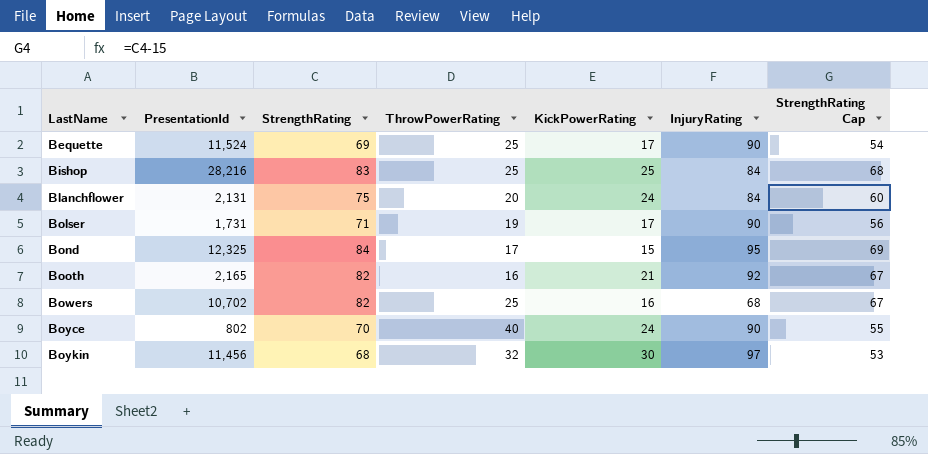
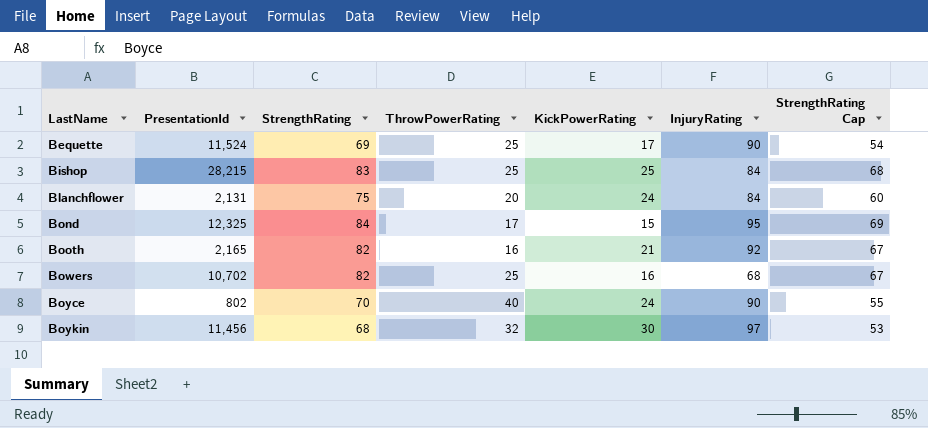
row Bolser: 1,731 | 71 | 19 | 17 | 90 | 56 -> none
Bishop | PresentationId: 28,216 -> 28,215

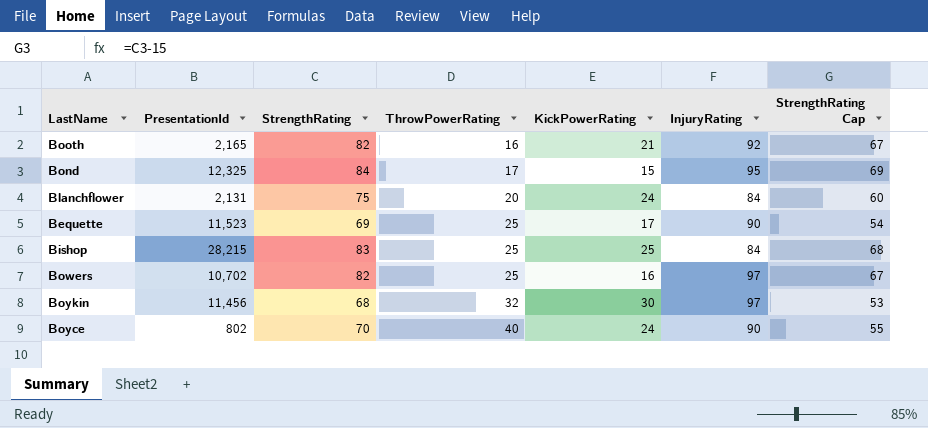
row order: LastName ascending -> ThrowPowerRating ascending
Bequette | PresentationId: 11,524 -> 11,523
Bowers | InjuryRating: 68 -> 97

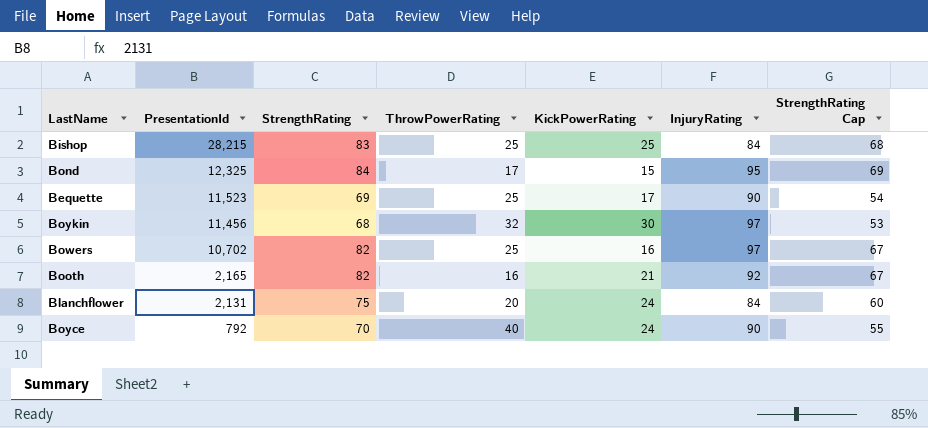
row order: ThrowPowerRating ascending -> PresentationId descending
Boyce | PresentationId: 802 -> 792

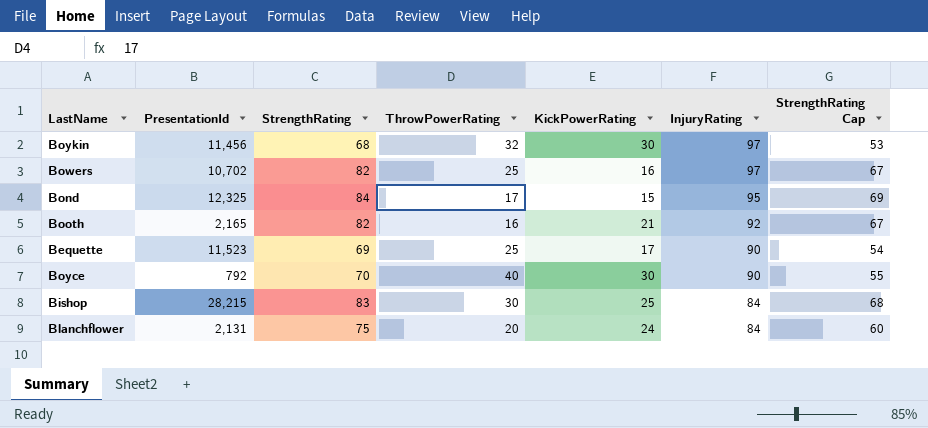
row order: PresentationId descending -> InjuryRating descending
Boyce | KickPowerRating: 24 -> 30
Bishop | ThrowPowerRating: 25 -> 30

